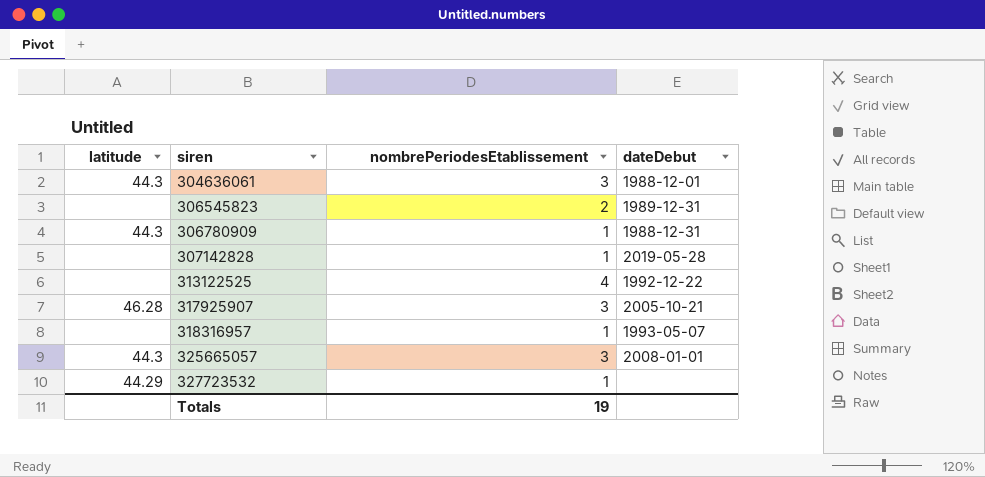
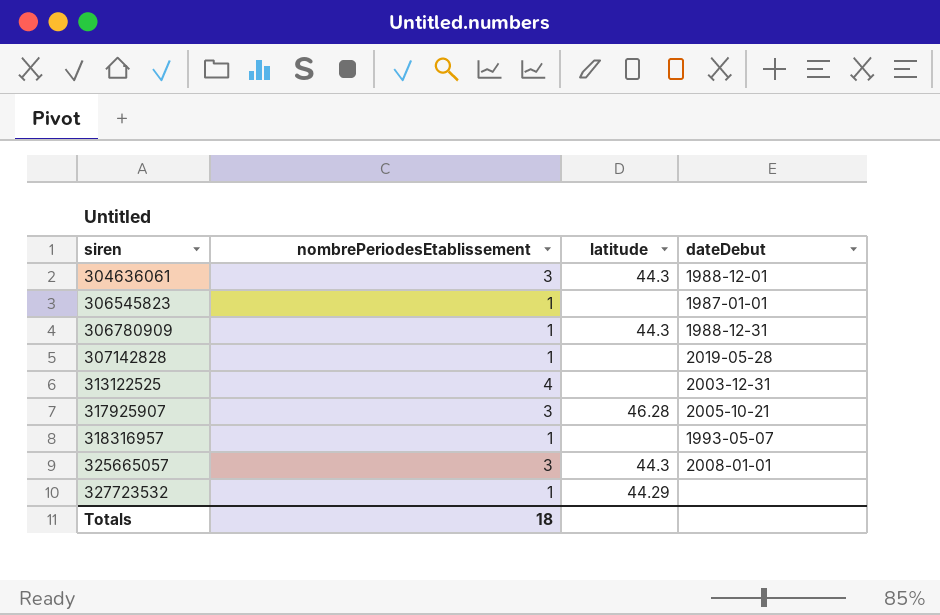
column latitude | position: 1 -> 3
306545823 | nombrePeriodesEtablissement: 2 -> 1
306545823 | dateDebut: 1989-12-31 -> 1987-01-01
313122525 | dateDebut: 1992-12-22 -> 2003-12-31
Totals | nombrePeriodesEtablissement: 19 -> 18

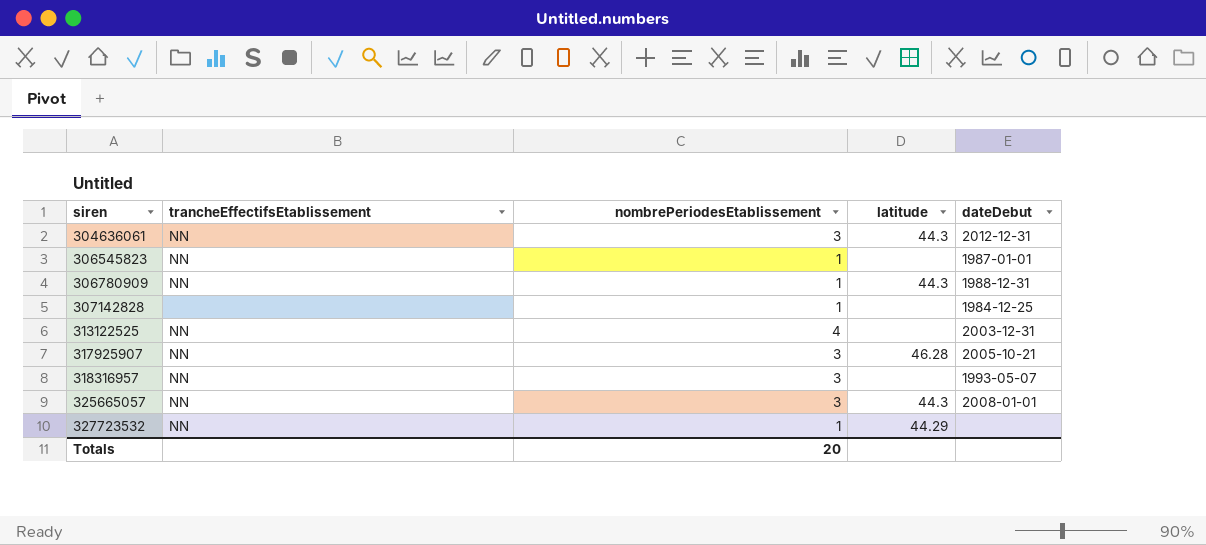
column trancheEffectifsEtablissement | position: none -> 2
304636061 | dateDebut: 1988-12-01 -> 2012-12-31
307142828 | dateDebut: 2019-05-28 -> 1984-12-25
318316957 | nombrePeriodesEtablissement: 1 -> 3
Totals | nombrePeriodesEtablissement: 18 -> 20

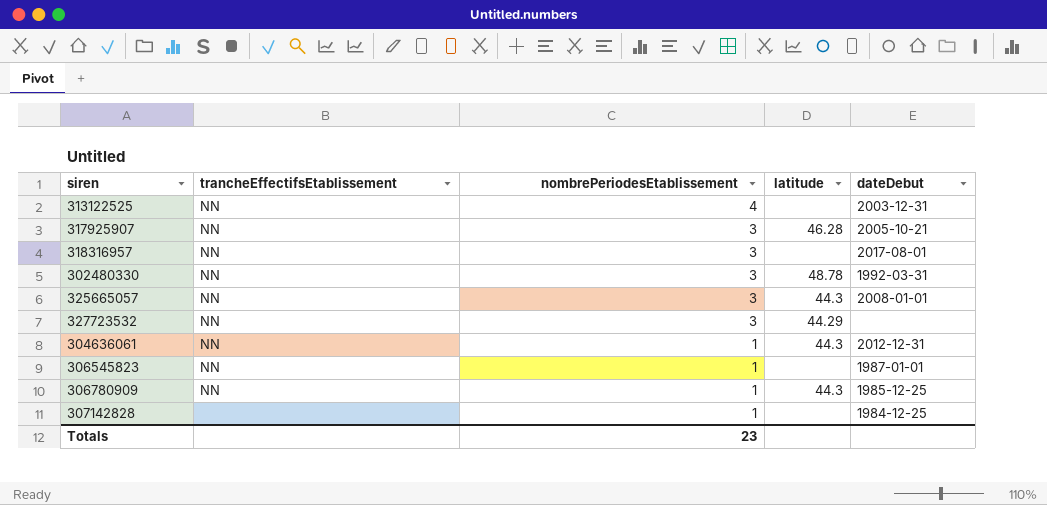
row order: siren ascending -> nombrePeriodesEtablissement descending
318316957 | dateDebut: 1993-05-07 -> 2017-08-01
row 302480330: none -> NN | 3 | 48.78 | 1992-03-31
327723532 | nombrePeriodesEtablissement: 1 -> 3
304636061 | nombrePeriodesEtablissement: 3 -> 1
306780909 | dateDebut: 1988-12-31 -> 1985-12-25
Totals | nombrePeriodesEtablissement: 20 -> 23

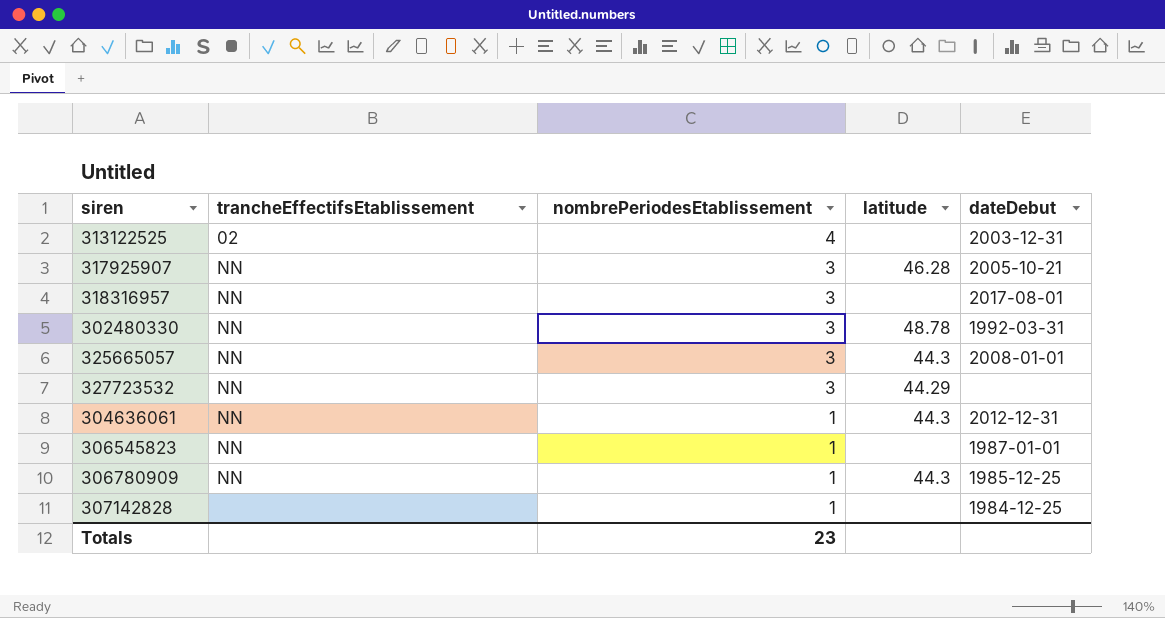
313122525 | trancheEffectifsEtablissement: NN -> 02

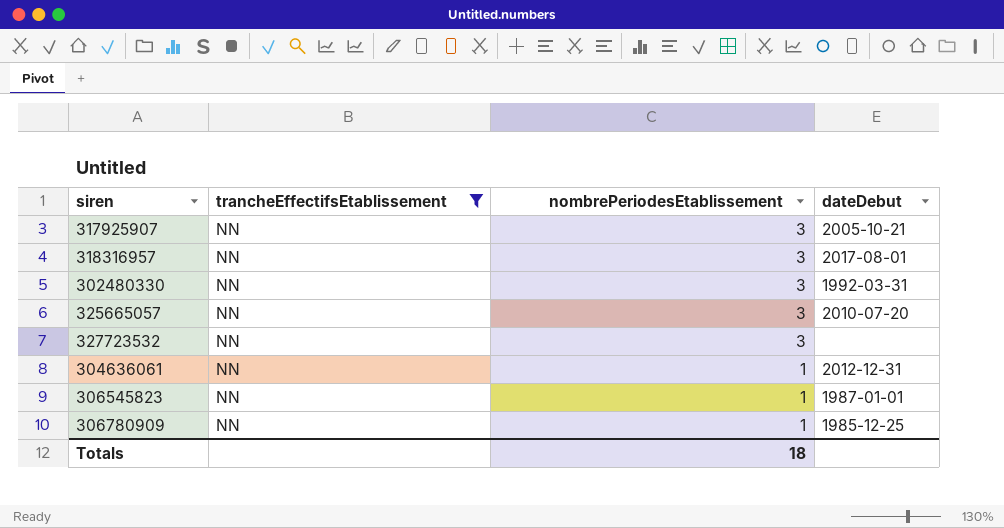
filter: none -> trancheEffectifsEtablissement = NN
column latitude | position: 4 -> none
325665057 | dateDebut: 2008-01-01 -> 2010-07-20
Totals | nombrePeriodesEtablissement: 23 -> 18

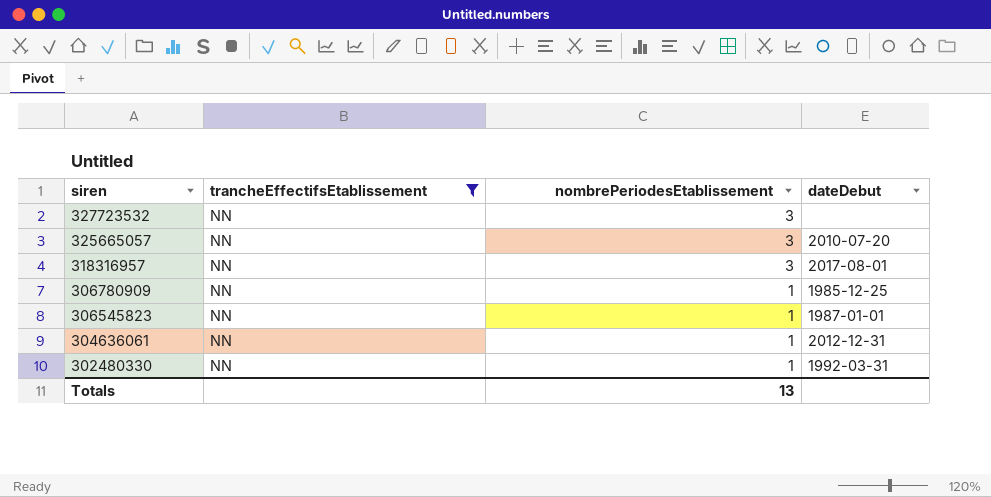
row order: nombrePeriodesEtablissement descending -> siren descending
row 317925907: NN | 3 | 2005-10-21 -> none
302480330 | nombrePeriodesEtablissement: 3 -> 1
Totals | nombrePeriodesEtablissement: 18 -> 13

